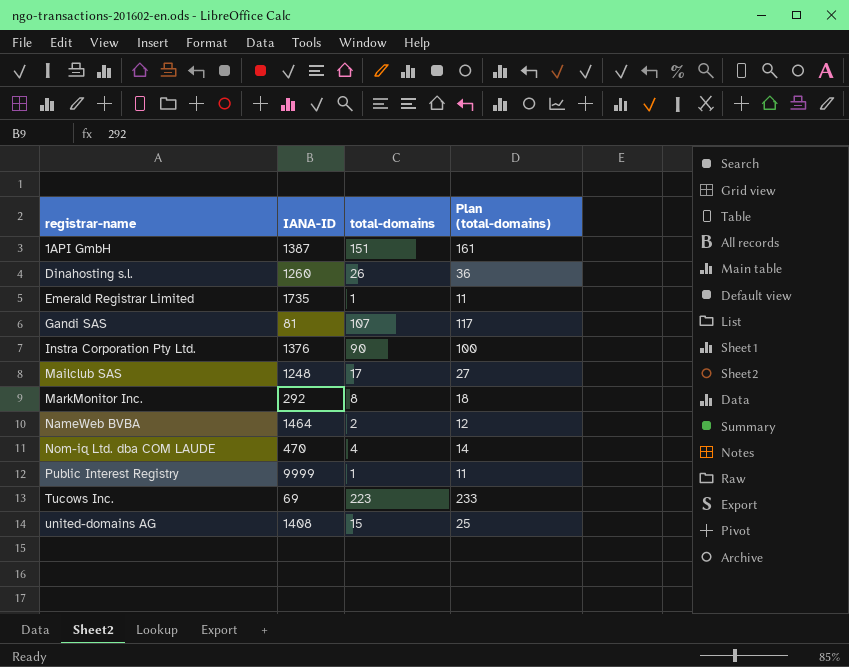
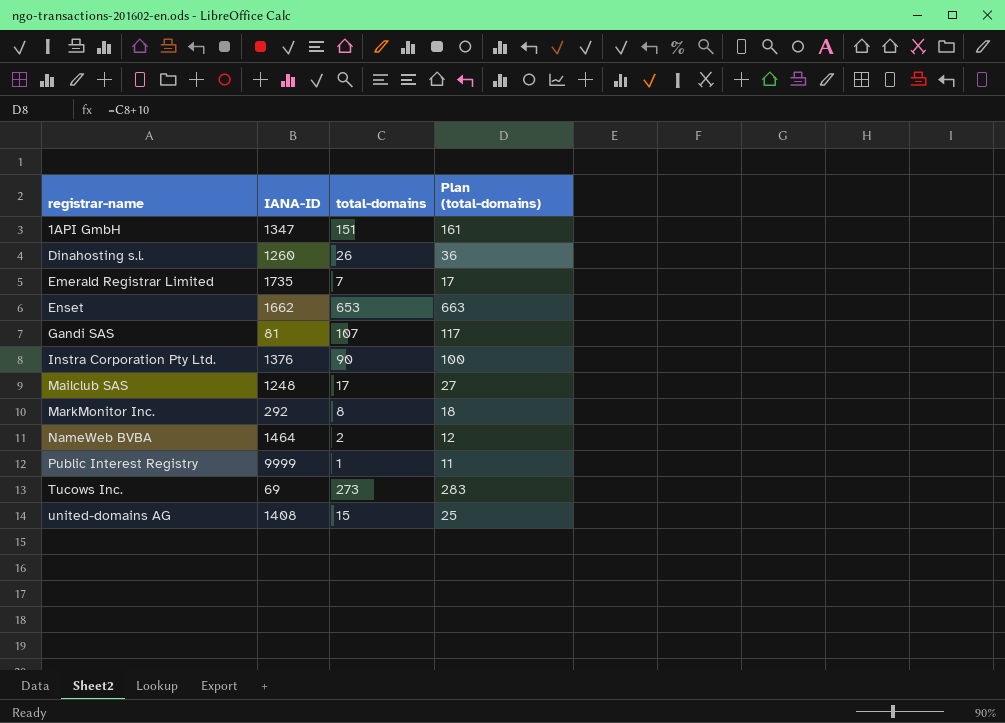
row Nom-iq Ltd. dba COM LAUDE: 470 | 4 | 14 -> none
1API GmbH | IANA-ID: 1387 -> 1347
Emerald Registrar Limited | total-domains: 1 -> 7
Emerald Registrar Limited | Plan (total-domains): 11 -> 17
row Enset: none -> 1662 | 653 | 663
Tucows Inc. | total-domains: 223 -> 273
Tucows Inc. | Plan (total-domains): 233 -> 283

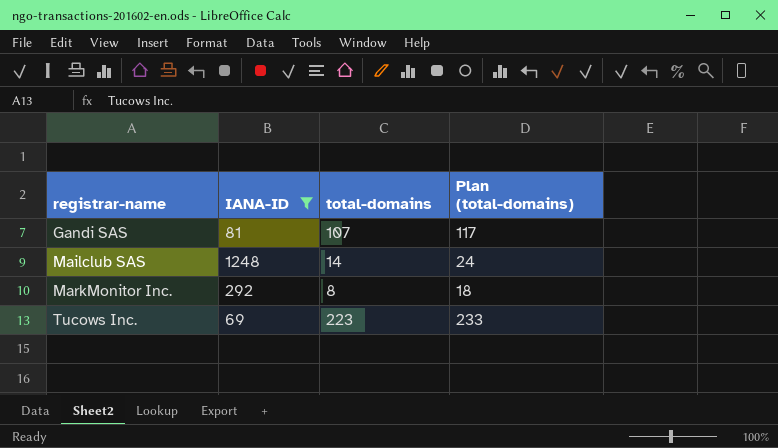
filter: none -> IANA-ID <= 1248
Mailclub SAS | total-domains: 17 -> 14
Mailclub SAS | Plan (total-domains): 27 -> 24
Tucows Inc. | total-domains: 273 -> 223
Tucows Inc. | Plan (total-domains): 283 -> 233

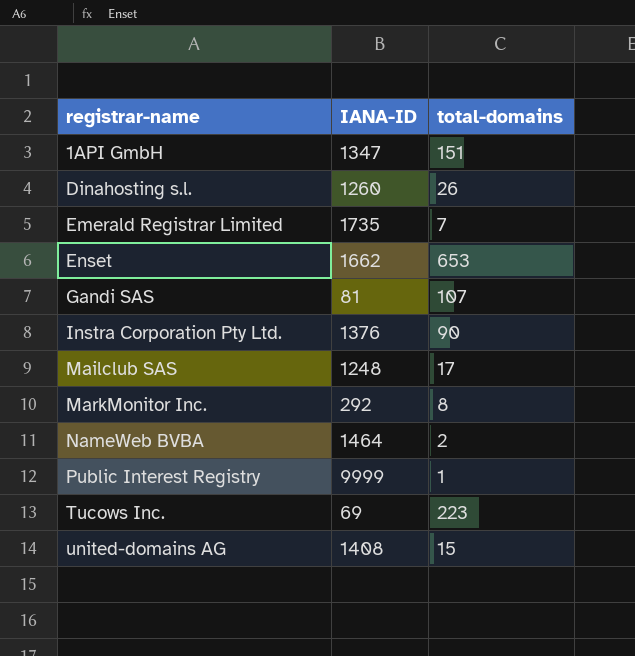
filter: IANA-ID <= 1248 -> none
column Plan (total-domains) | formula: [total-domains] + 10 -> none
Mailclub SAS | total-domains: 14 -> 17

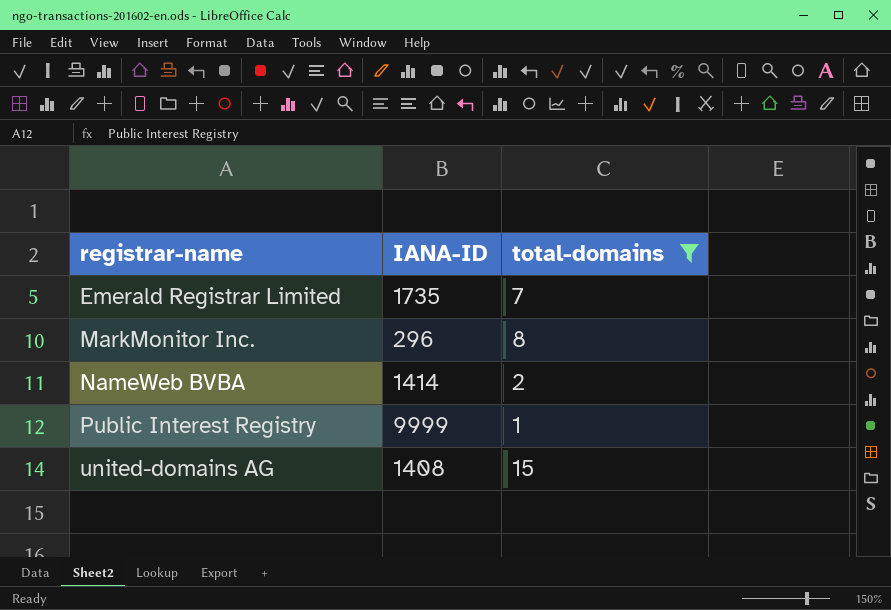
filter: none -> total-domains <= 15
MarkMonitor Inc. | IANA-ID: 292 -> 296
NameWeb BVBA | IANA-ID: 1464 -> 1414

